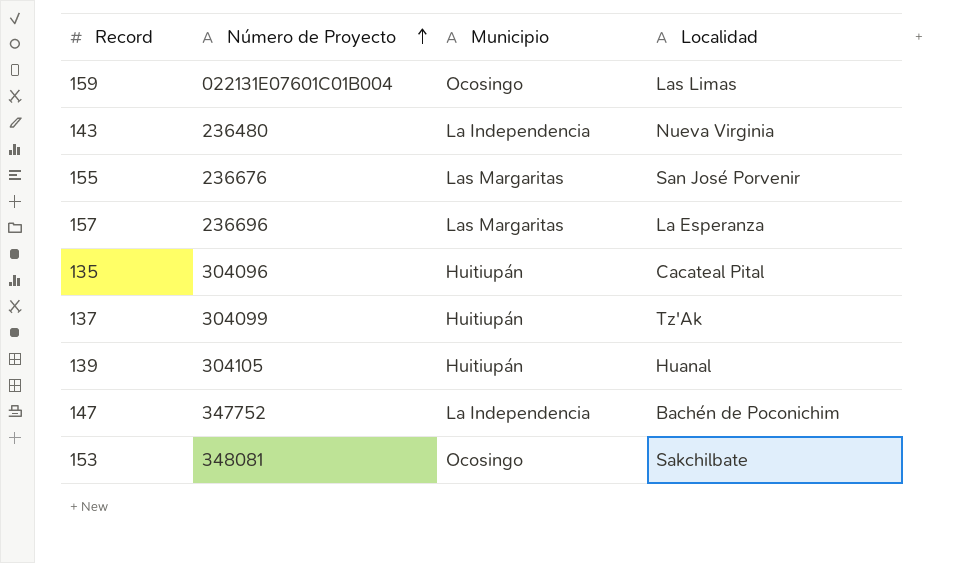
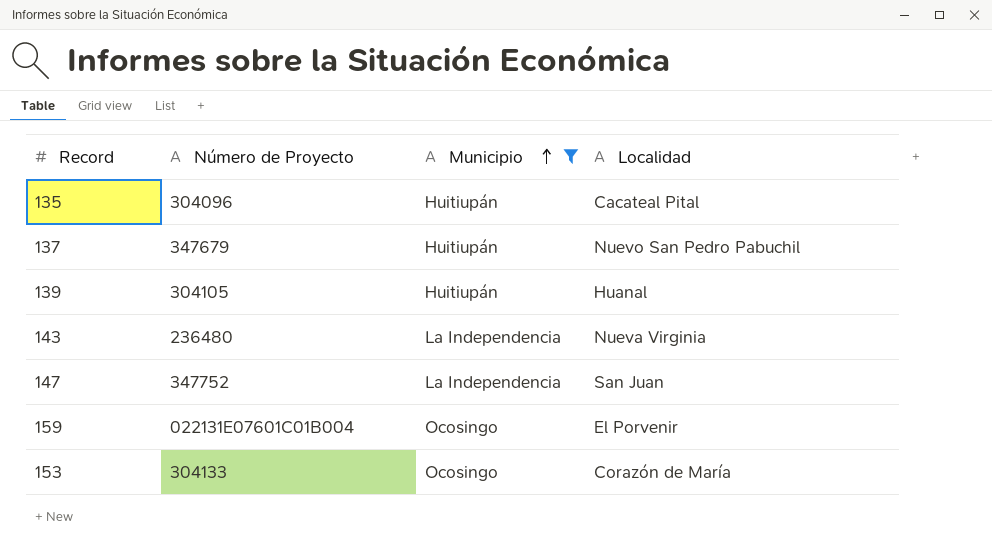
filter: none -> Municipio != Las Margaritas
row order: Número de Proyecto ascending -> Municipio ascending
137 | Número de Proyecto: 304099 -> 347679
137 | Localidad: Tz'Ak -> Nuevo San Pedro Pabuchil
147 | Localidad: Bachén de Poconichim -> San Juan
159 | Localidad: Las Limas -> El Porvenir
153 | Número de Proyecto: 348081 -> 304133
153 | Localidad: Sakchilbate -> Corazón de María

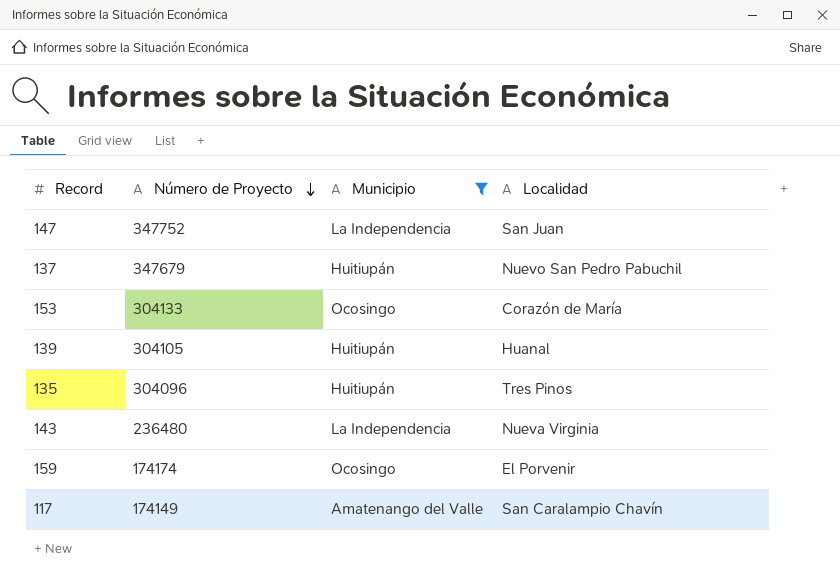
row order: Municipio ascending -> Número de Proyecto descending
135 | Localidad: Cacateal Pital -> Tres Pinos
159 | Número de Proyecto: 022131E07601C01B004 -> 174174
row 117: none -> 174149 | Amatenango del Valle | San Caralampio Chavín

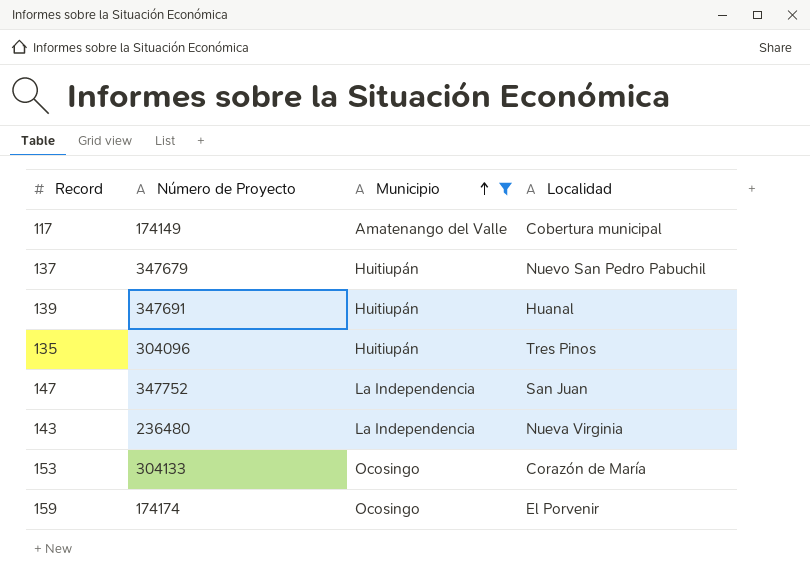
row order: Número de Proyecto descending -> Municipio ascending
117 | Localidad: San Caralampio Chavín -> Cobertura municipal
139 | Número de Proyecto: 304105 -> 347691

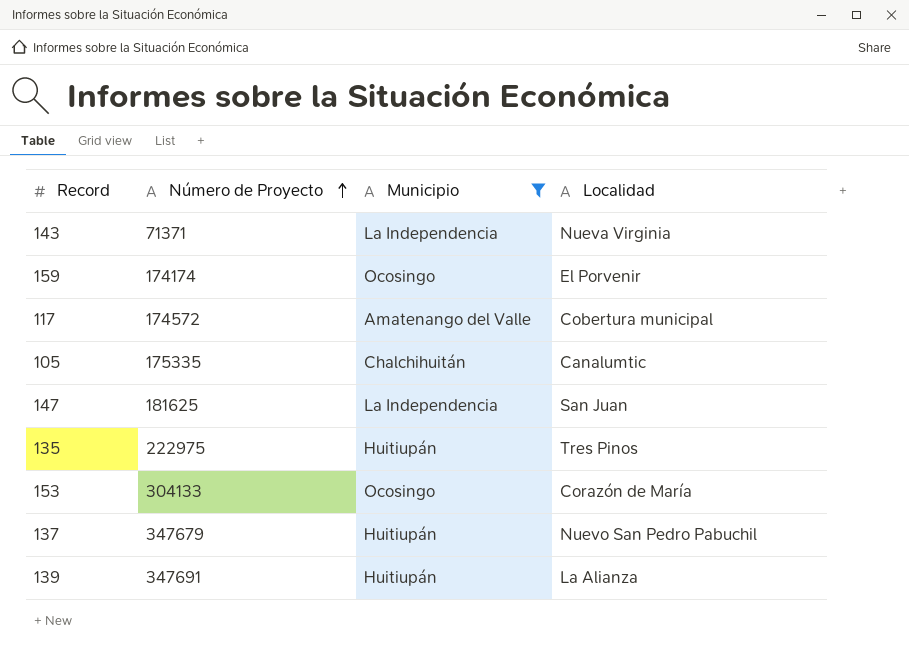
row order: Municipio ascending -> Número de Proyecto ascending
143 | Número de Proyecto: 236480 -> 71371
117 | Número de Proyecto: 174149 -> 174572
row 105: none -> 175335 | Chalchihuitán | Canalumtic
147 | Número de Proyecto: 347752 -> 181625
135 | Número de Proyecto: 304096 -> 222975
139 | Localidad: Huanal -> La Alianza

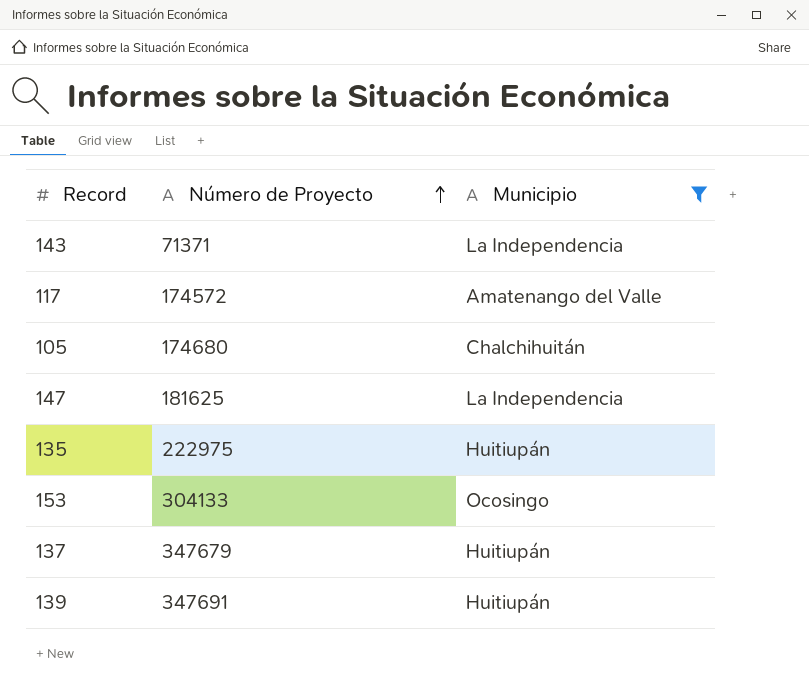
column Localidad | position: 4 -> none
row 159: 174174 | Ocosingo | El Porvenir -> none
105 | Número de Proyecto: 175335 -> 174680

